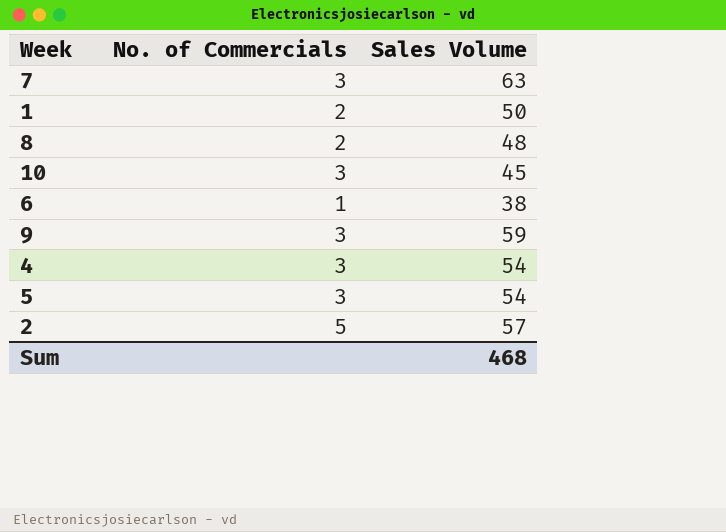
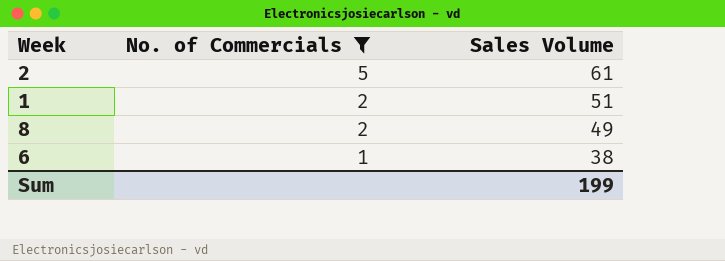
filter: none -> No. of Commercials != 3
row order: none -> No. of Commercials descending
2 | Sales Volume: 57 -> 61
1 | Sales Volume: 50 -> 51
8 | Sales Volume: 48 -> 49
Sum | Sales Volume: 468 -> 199

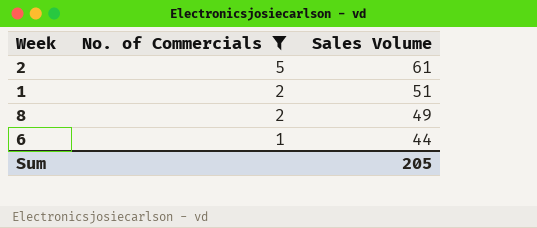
6 | Sales Volume: 38 -> 44
Sum | Sales Volume: 199 -> 205

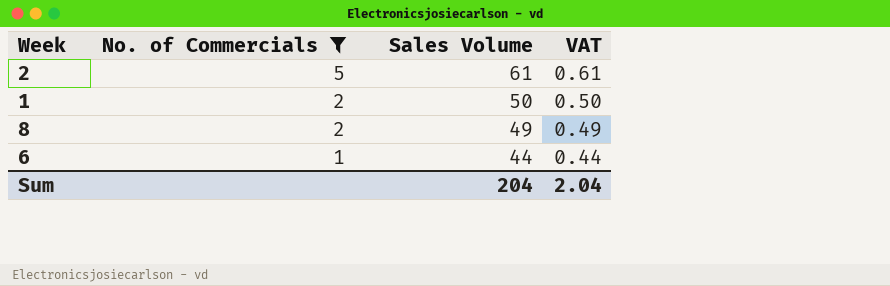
column VAT | formula: none -> [Sales Volume] * 0.01
1 | Sales Volume: 51 -> 50
Sum | Sales Volume: 205 -> 204

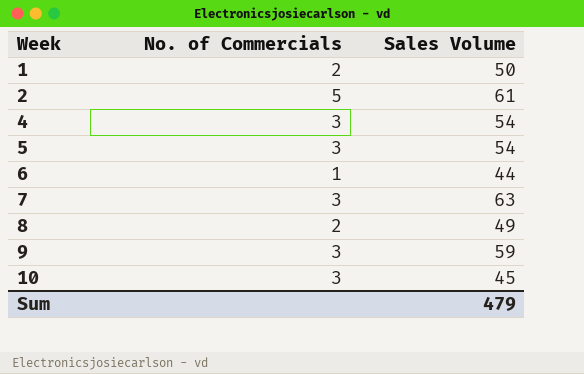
filter: No. of Commercials != 3 -> none
row order: No. of Commercials descending -> Week ascending
column VAT | formula: [Sales Volume] * 0.01 -> none
Sum | Sales Volume: 204 -> 479

